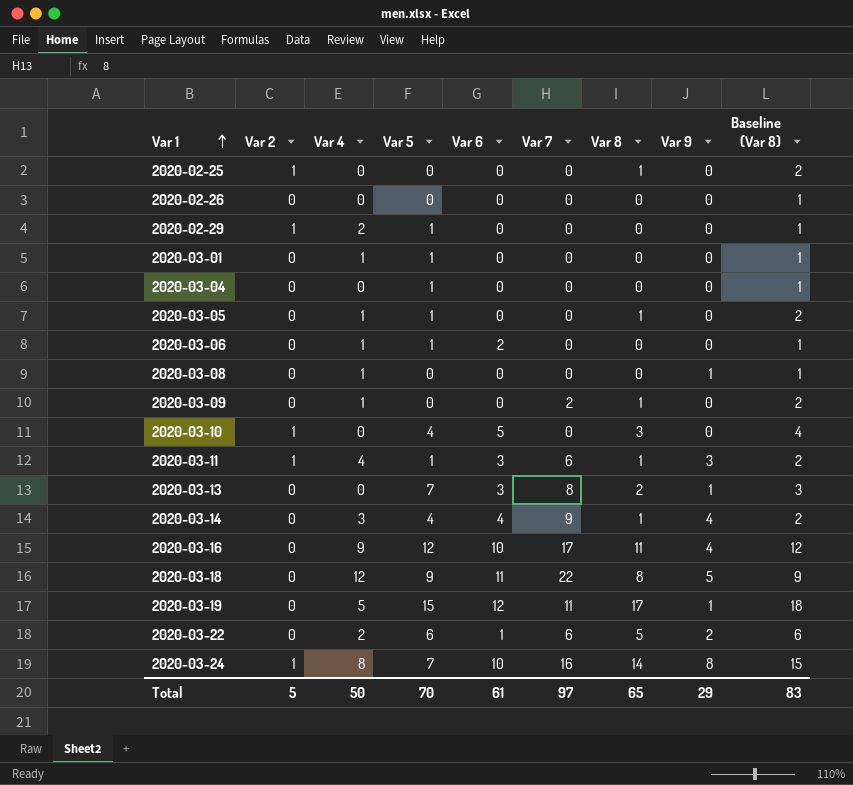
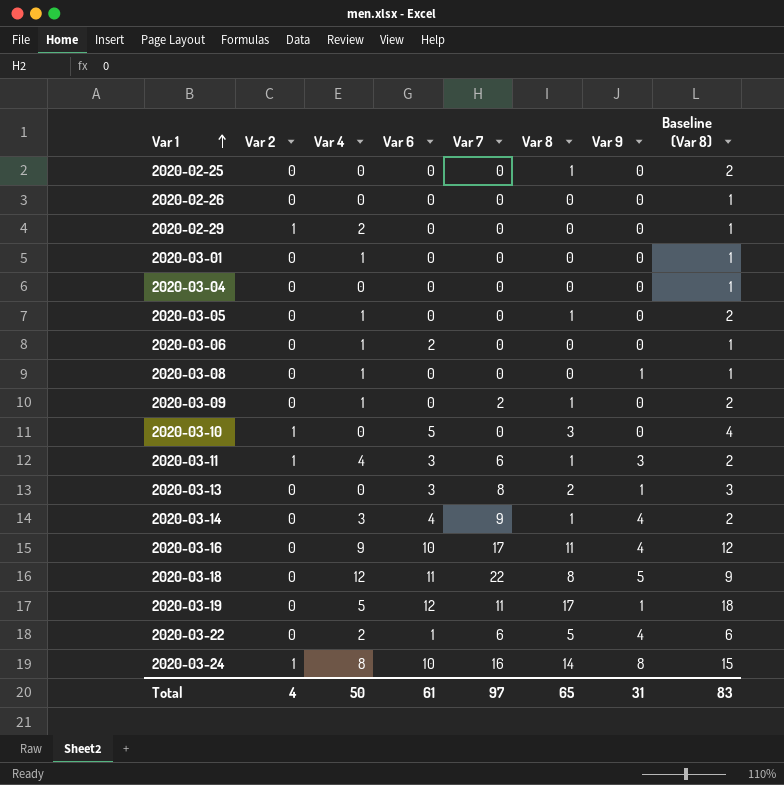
column Var 5 | position: 4 -> none
2020-02-25 | Var 2: 1 -> 0
2020-03-22 | Var 9: 2 -> 4
Total | Var 2: 5 -> 4
Total | Var 9: 29 -> 31

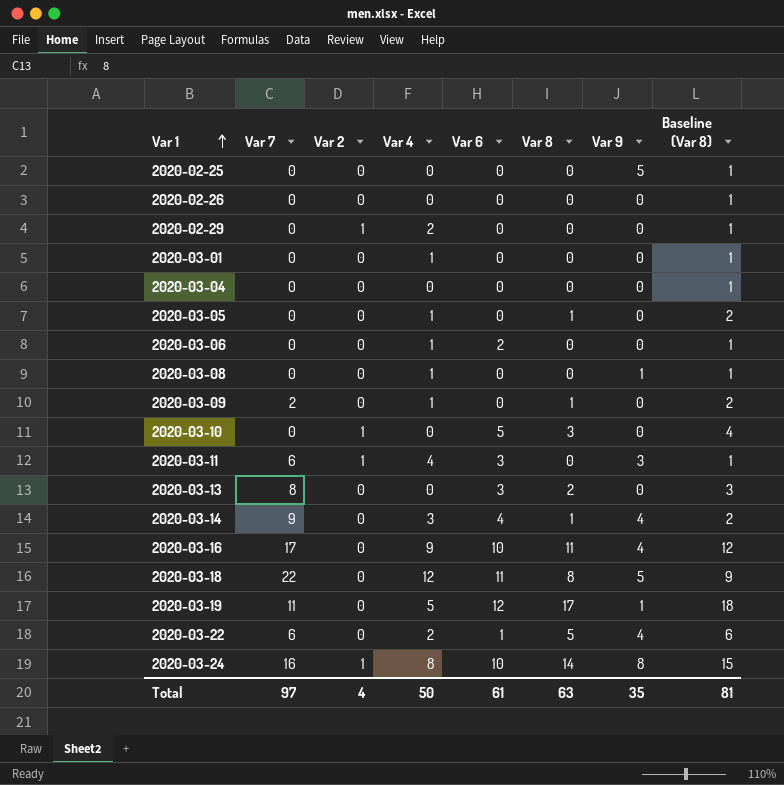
column Var 7 | position: 5 -> 2
2020-02-25 | Var 8: 1 -> 0
2020-02-25 | Var 9: 0 -> 5
2020-02-25 | Baseline (Var 8): 2 -> 1
2020-03-11 | Var 8: 1 -> 0
2020-03-11 | Baseline (Var 8): 2 -> 1
2020-03-13 | Var 9: 1 -> 0
Total | Var 8: 65 -> 63
Total | Var 9: 31 -> 35
Total | Baseline (Var 8): 83 -> 81

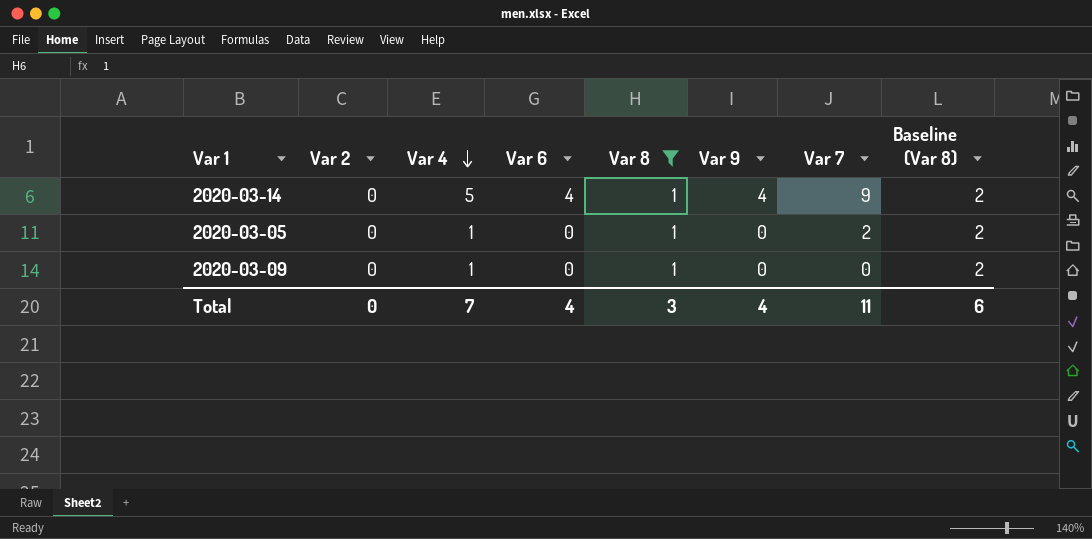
filter: none -> Var 8 = 1
row order: Var 1 ascending -> Var 4 descending
column Var 7 | position: 2 -> 7
2020-03-14 | Var 4: 3 -> 5
2020-03-05 | Var 7: 0 -> 2
2020-03-09 | Var 7: 2 -> 0
Total | Var 2: 4 -> 0
Total | Var 4: 50 -> 7
Total | Var 6: 61 -> 4
Total | Var 8: 63 -> 3
Total | Var 9: 35 -> 4
Total | Var 7: 97 -> 11
Total | Baseline (Var 8): 81 -> 6

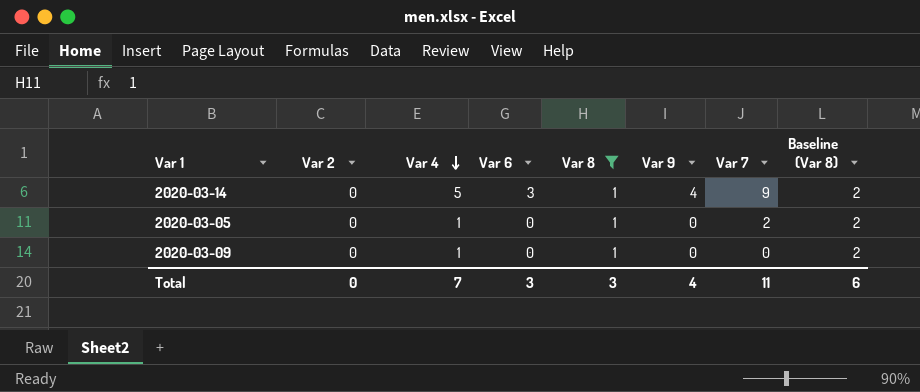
2020-03-14 | Var 6: 4 -> 3
Total | Var 6: 4 -> 3

